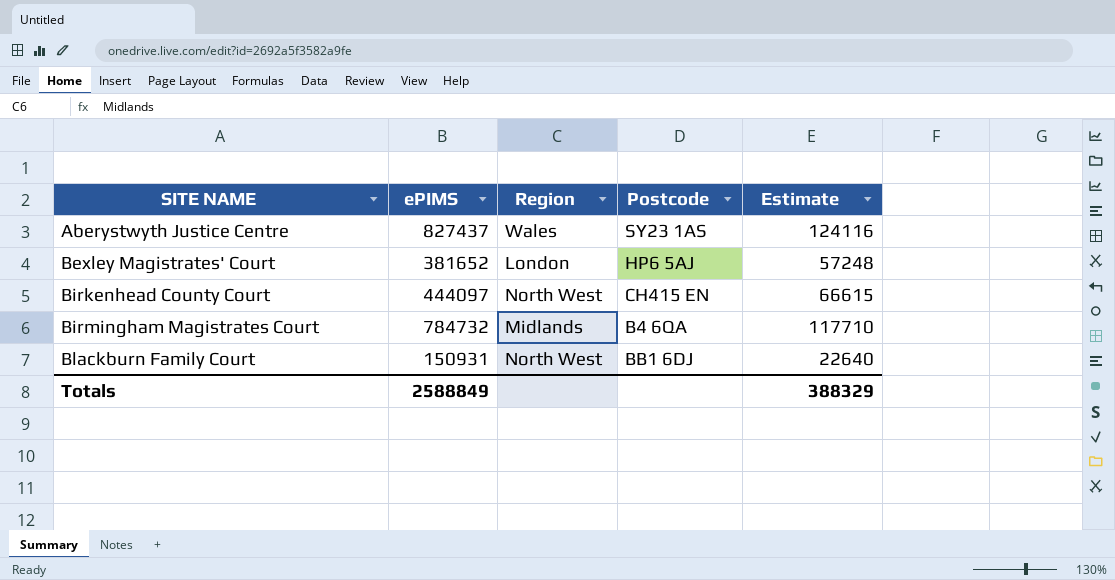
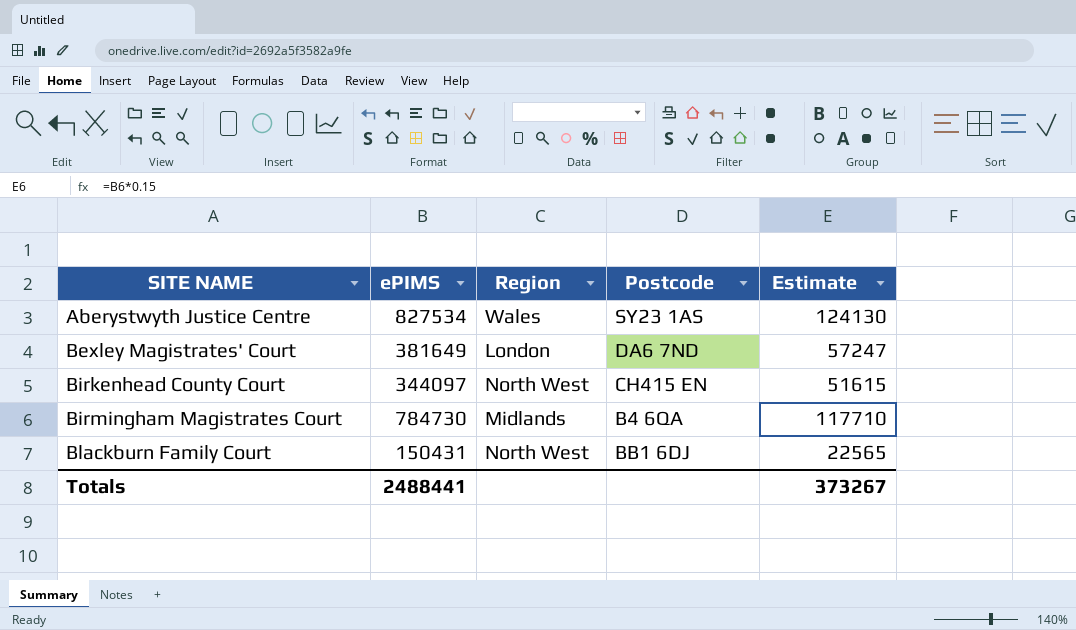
Aberystwyth Justice Centre | ePIMS: 827437 -> 827534
Aberystwyth Justice Centre | Estimate: 124116 -> 124130
Bexley Magistrates' Court | ePIMS: 381652 -> 381649
Bexley Magistrates' Court | Postcode: HP6 5AJ -> DA6 7ND
Bexley Magistrates' Court | Estimate: 57248 -> 57247
Birkenhead County Court | ePIMS: 444097 -> 344097
Birkenhead County Court | Estimate: 66615 -> 51615
Birmingham Magistrates Court | ePIMS: 784732 -> 784730
Blackburn Family Court | ePIMS: 150931 -> 150431
Blackburn Family Court | Estimate: 22640 -> 22565
Totals | ePIMS: 2588849 -> 2488441
Totals | Estimate: 388329 -> 373267

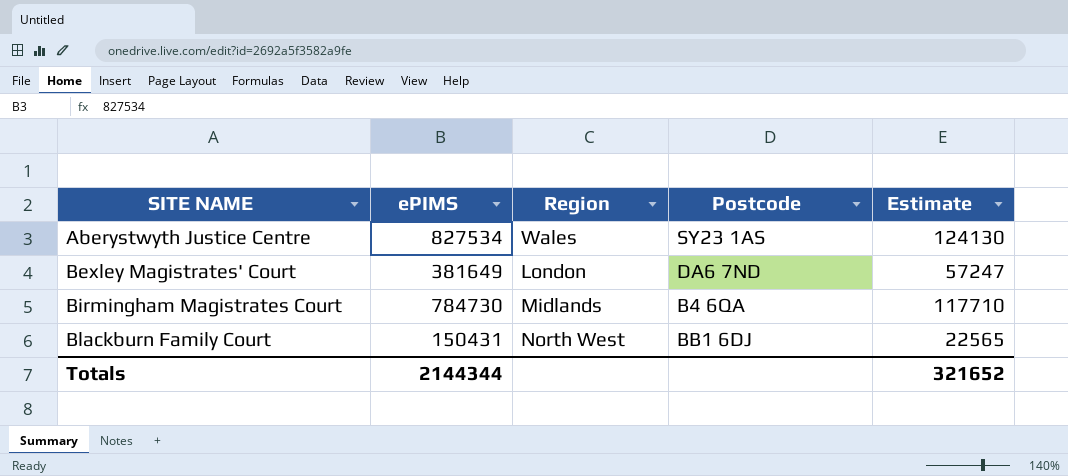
row Birkenhead County Court: 344097 | North West | CH415 EN | 51615 -> none
Totals | ePIMS: 2488441 -> 2144344
Totals | Estimate: 373267 -> 321652

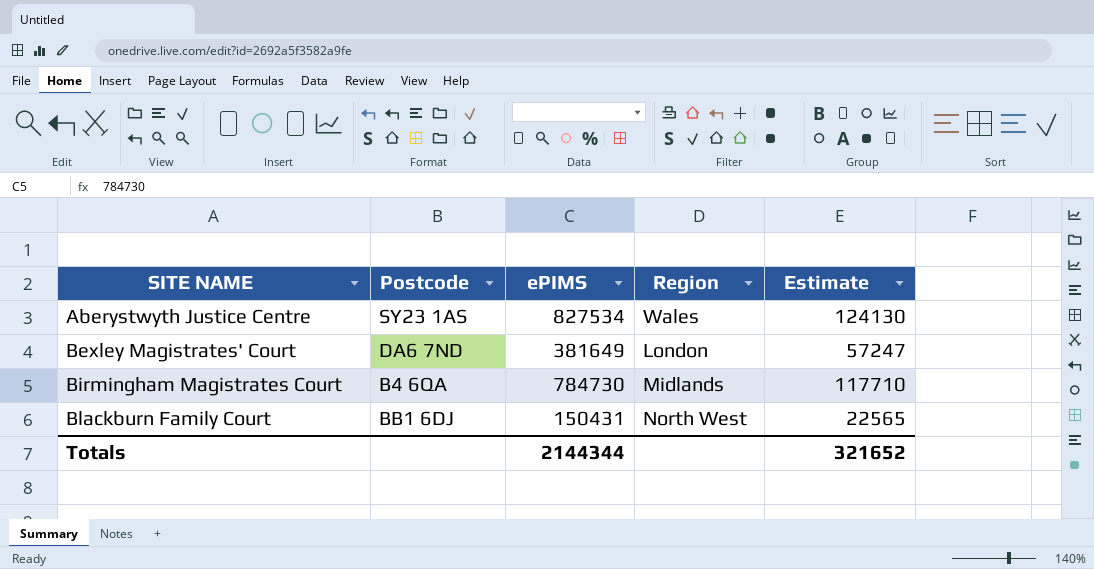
column Postcode | position: 4 -> 2

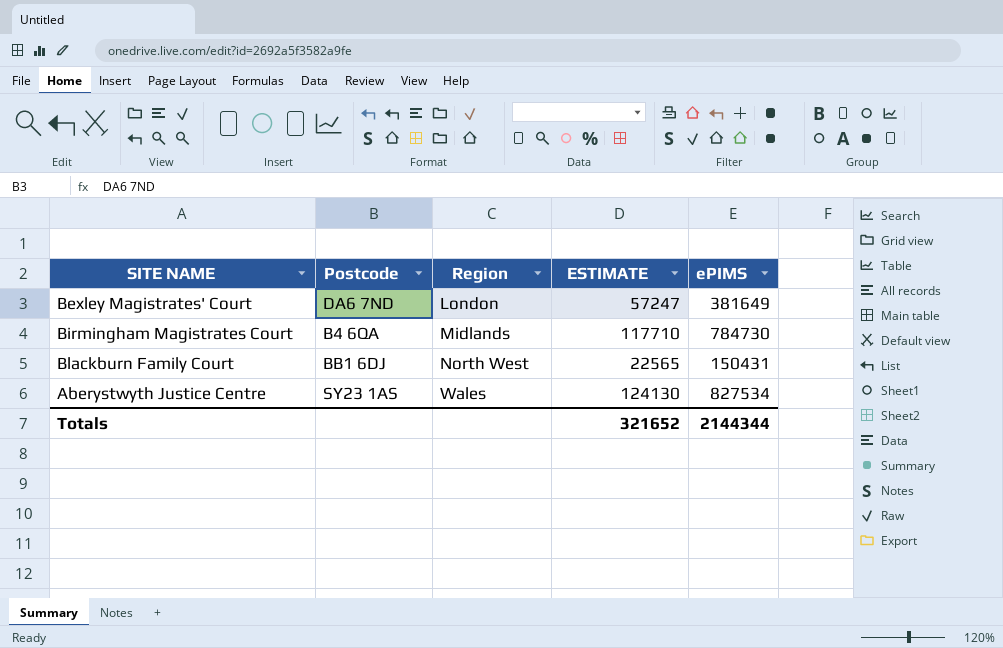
row order: SITE NAME ascending -> Region ascending
column name: Estimate -> ESTIMATE
column ePIMS | position: 3 -> 5

